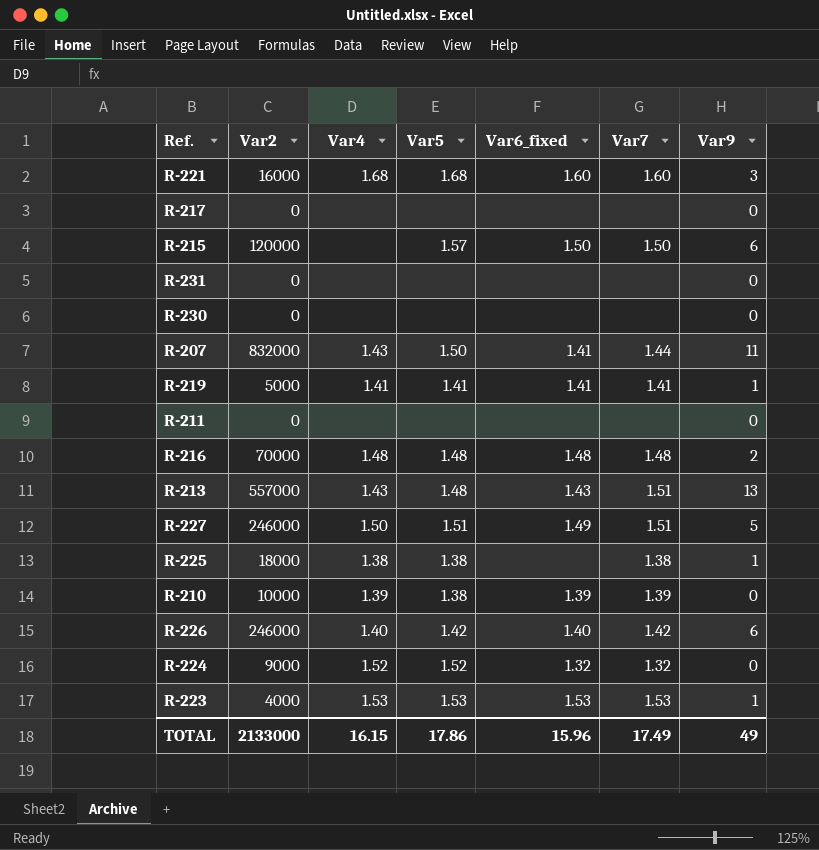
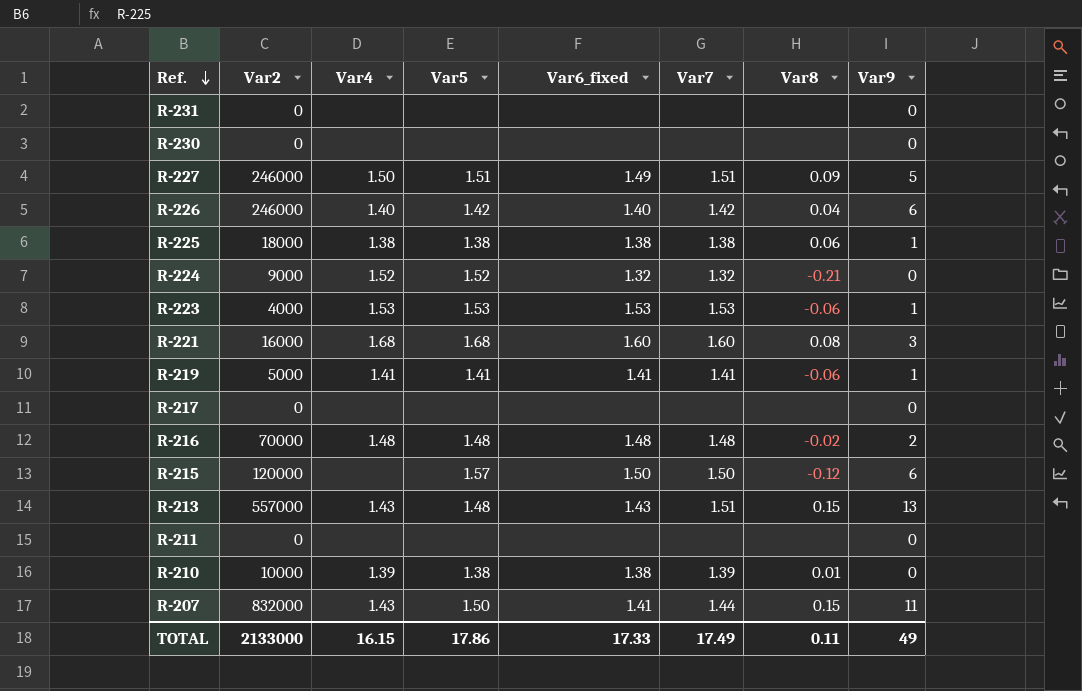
row order: none -> Ref. descending
column Var8 | position: none -> 7
R-225 | Var6_fixed: none -> 1.38
R-210 | Var6_fixed: 1.39 -> 1.38
TOTAL | Var6_fixed: 15.96 -> 17.33

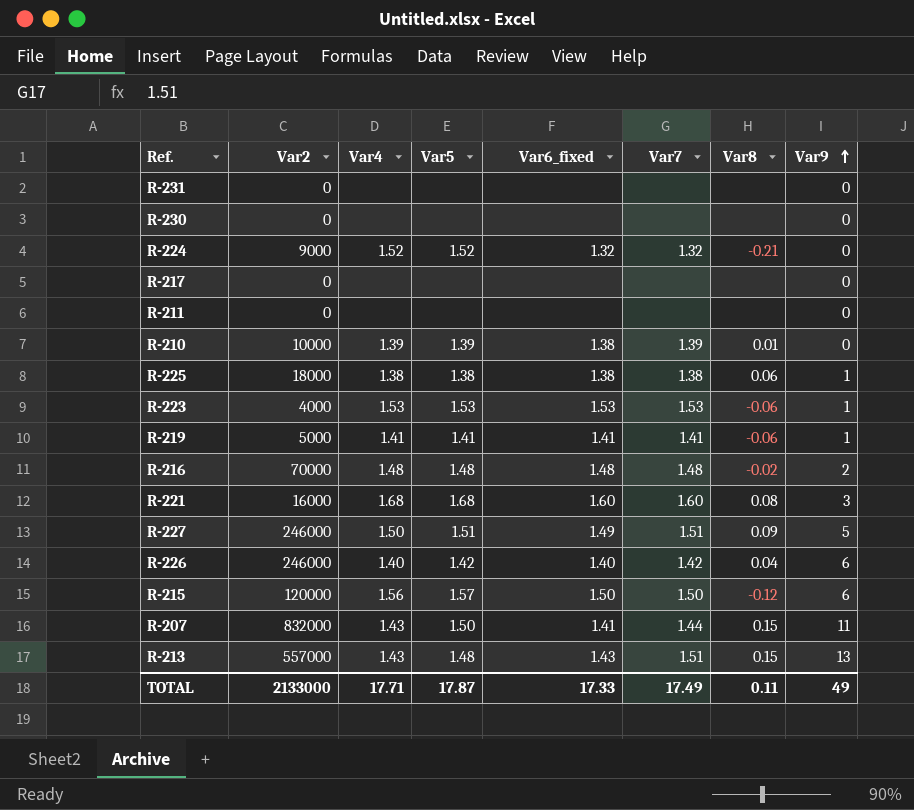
row order: Ref. descending -> Var9 ascending
R-210 | Var5: 1.38 -> 1.39
R-215 | Var4: none -> 1.56
TOTAL | Var4: 16.15 -> 17.71
TOTAL | Var5: 17.86 -> 17.87

